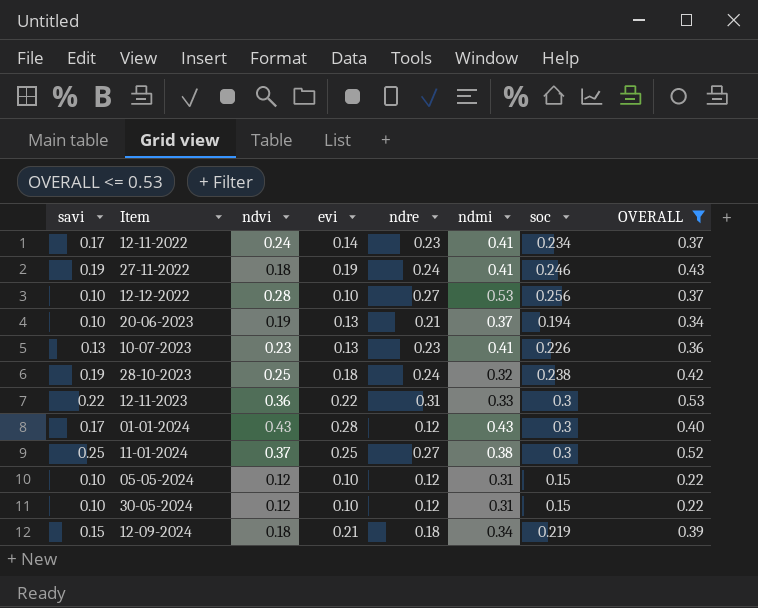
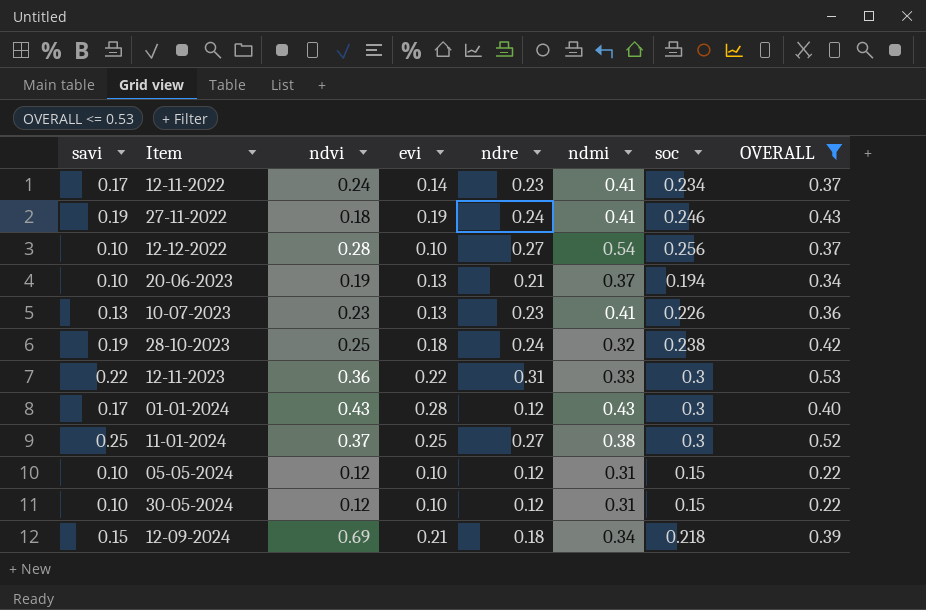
12-12-2022 | ndmi: 0.53 -> 0.54
12-09-2024 | ndvi: 0.18 -> 0.69
12-09-2024 | soc: 0.219 -> 0.218

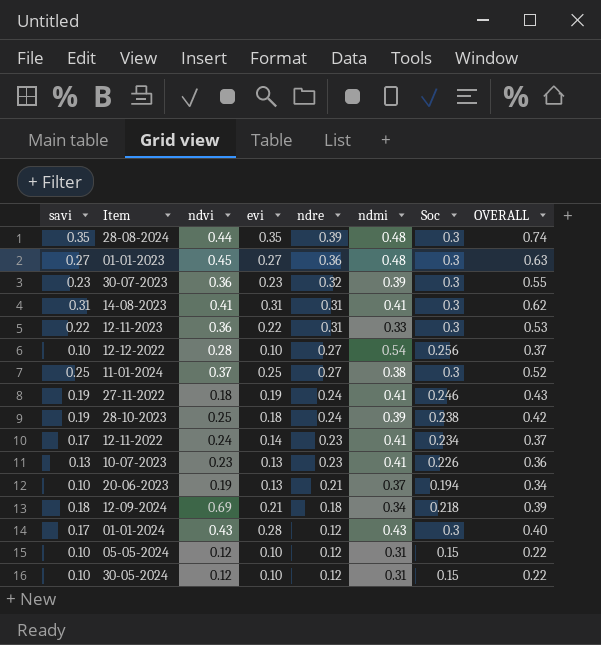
filter: OVERALL <= 0.53 -> none
row order: Item ascending -> ndre descending
column name: soc -> Soc
28-10-2023 | ndmi: 0.32 -> 0.39
12-09-2024 | savi: 0.15 -> 0.18

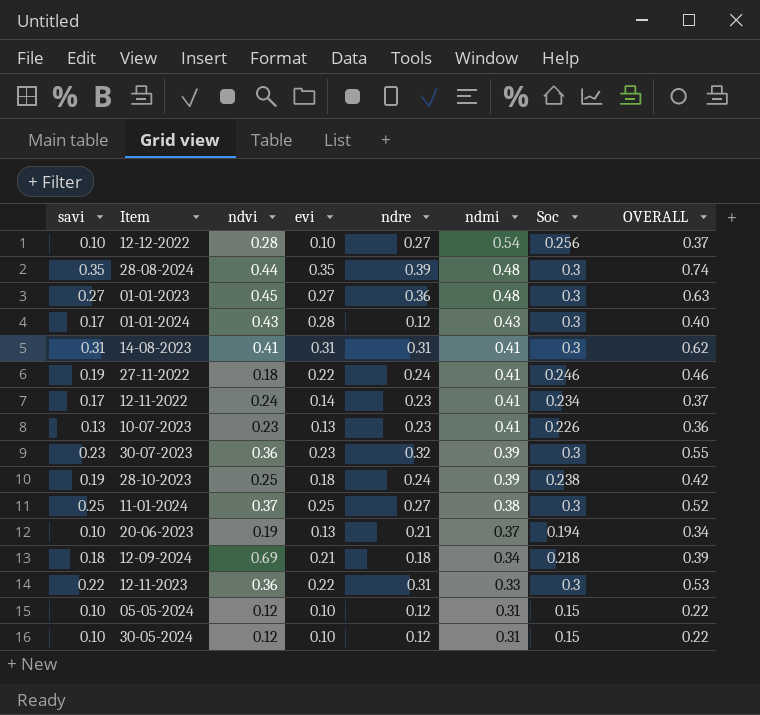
row order: ndre descending -> ndmi descending
27-11-2022 | evi: 0.19 -> 0.22
27-11-2022 | OVERALL: 0.43 -> 0.46

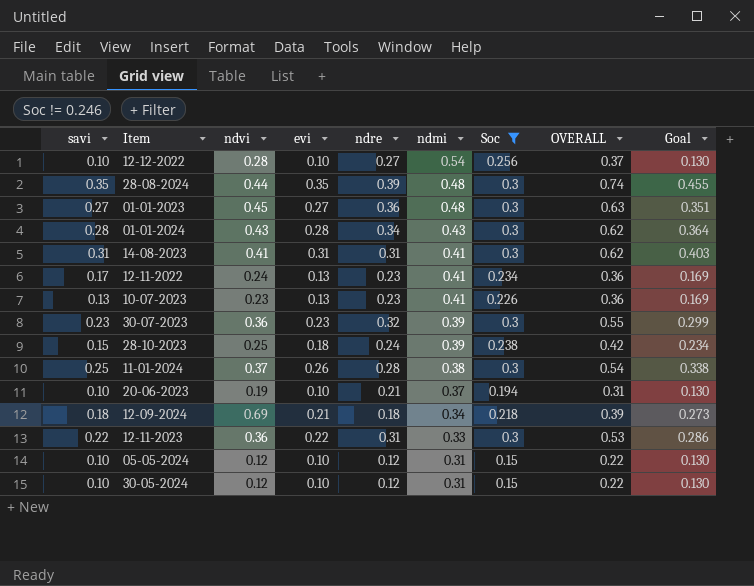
filter: none -> Soc != 0.246
column Goal | formula: none -> [evi] * 1.3
01-01-2024 | savi: 0.17 -> 0.28
01-01-2024 | ndre: 0.12 -> 0.34
01-01-2024 | OVERALL: 0.40 -> 0.62
12-11-2022 | evi: 0.14 -> 0.13
12-11-2022 | OVERALL: 0.37 -> 0.36
28-10-2023 | savi: 0.19 -> 0.15
11-01-2024 | evi: 0.25 -> 0.26
11-01-2024 | ndre: 0.27 -> 0.28
11-01-2024 | OVERALL: 0.52 -> 0.54
20-06-2023 | evi: 0.13 -> 0.10
20-06-2023 | OVERALL: 0.34 -> 0.31

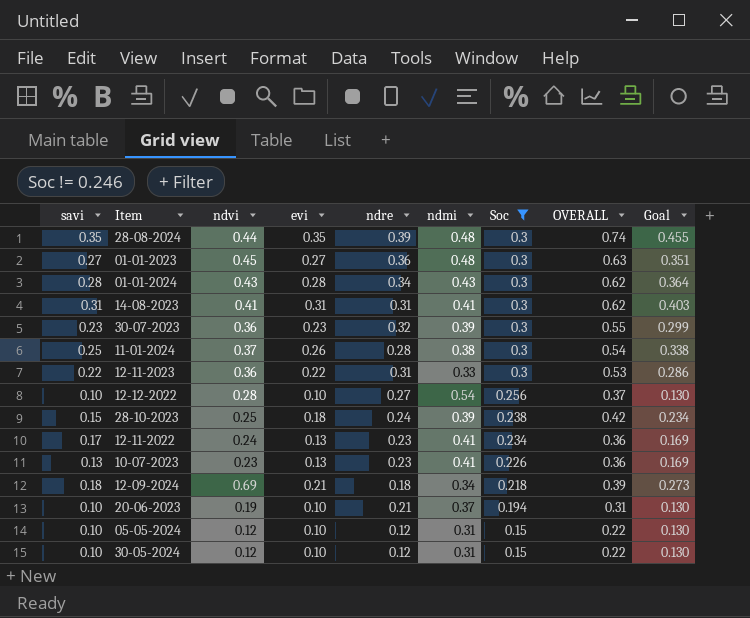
row order: ndmi descending -> Soc descending

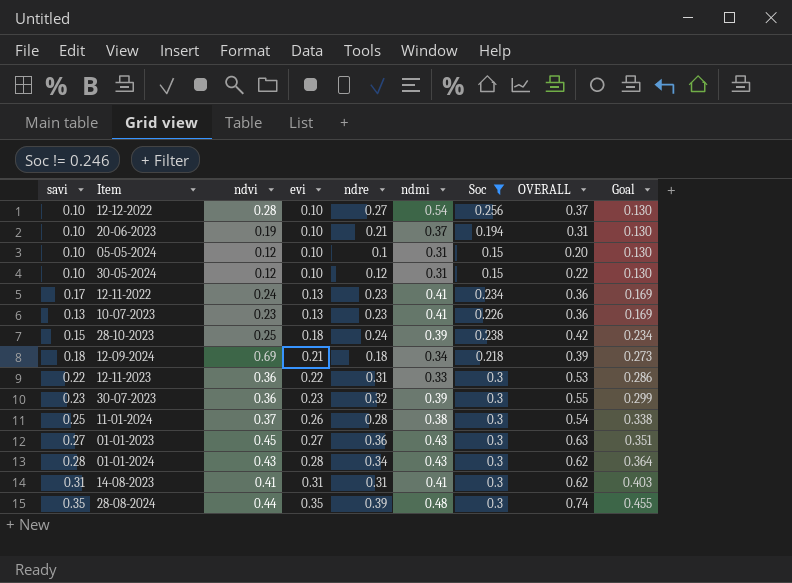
row order: Soc descending -> evi ascending
05-05-2024 | ndre: 0.12 -> 0.1
05-05-2024 | OVERALL: 0.22 -> 0.20
01-01-2023 | ndmi: 0.48 -> 0.43

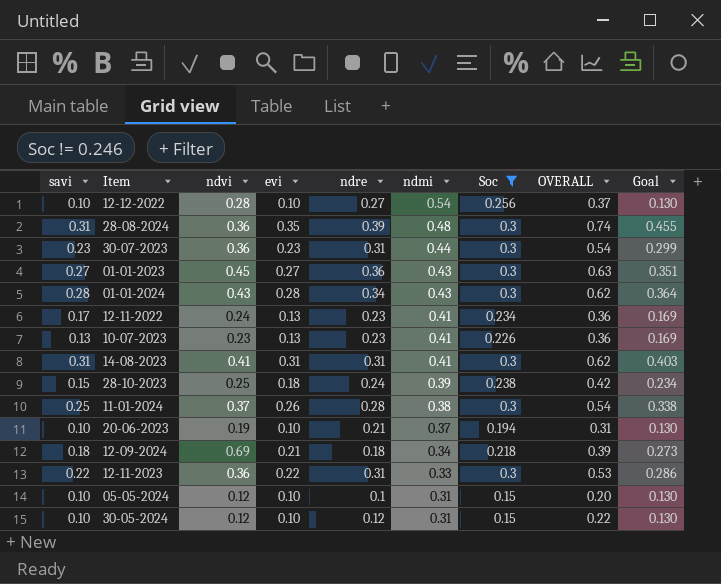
row order: evi ascending -> ndmi descending
28-08-2024 | savi: 0.35 -> 0.31
28-08-2024 | ndvi: 0.44 -> 0.36
30-07-2023 | ndre: 0.32 -> 0.31
30-07-2023 | ndmi: 0.39 -> 0.44
30-07-2023 | OVERALL: 0.55 -> 0.54

